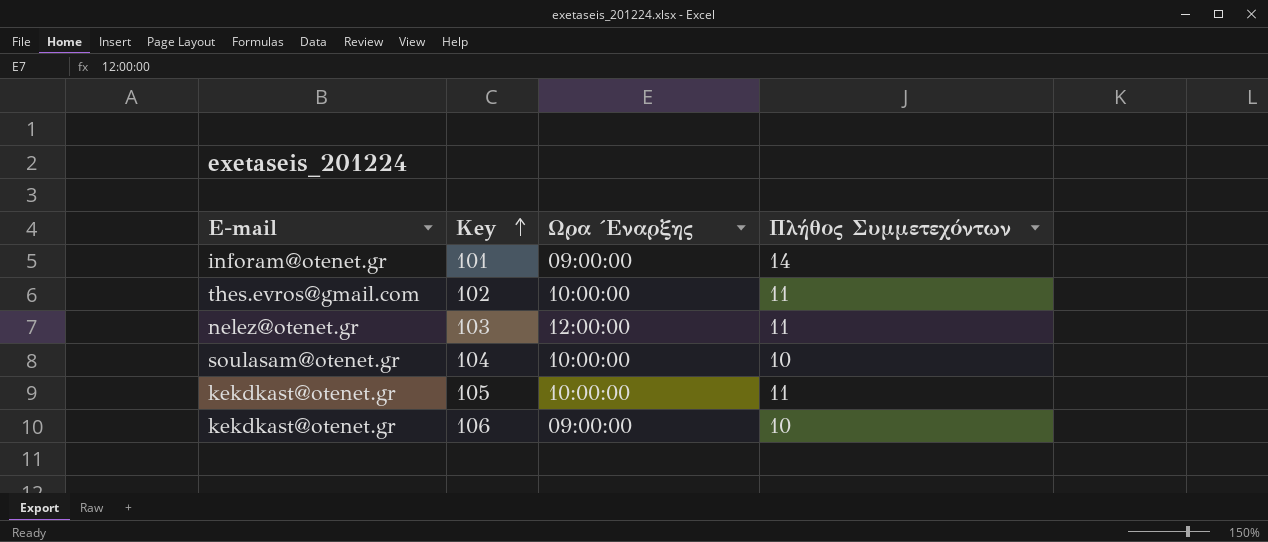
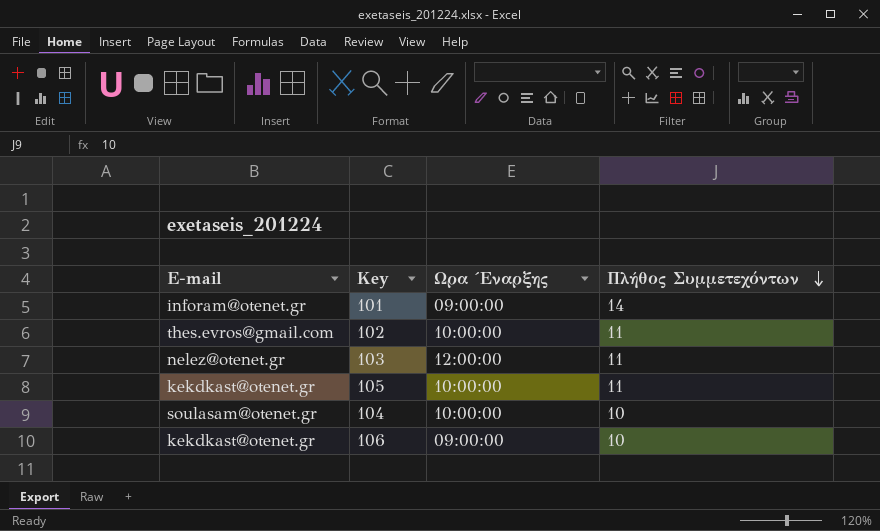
row order: Key ascending -> Πλήθος Συμμετεχόντων descending

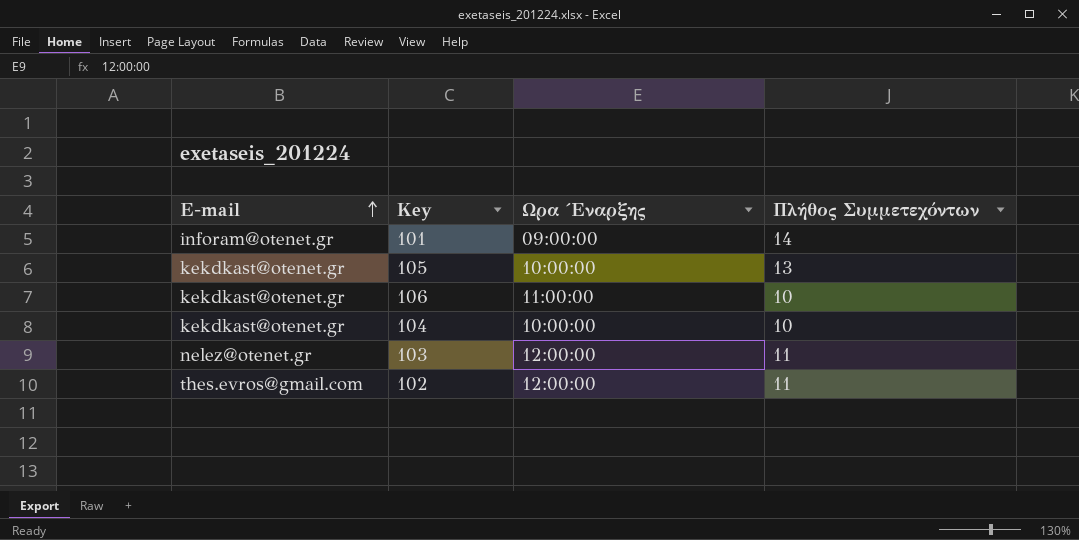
row order: Πλήθος Συμμετεχόντων descending -> E-mail ascending
105 | Πλήθος Συμμετεχόντων: 11 -> 13
106 | Ωρα Έναρξης: 09:00:00 -> 11:00:00
104 | E-mail: soulasam@otenet.gr -> kekdkast@otenet.gr
102 | Ωρα Έναρξης: 10:00:00 -> 12:00:00

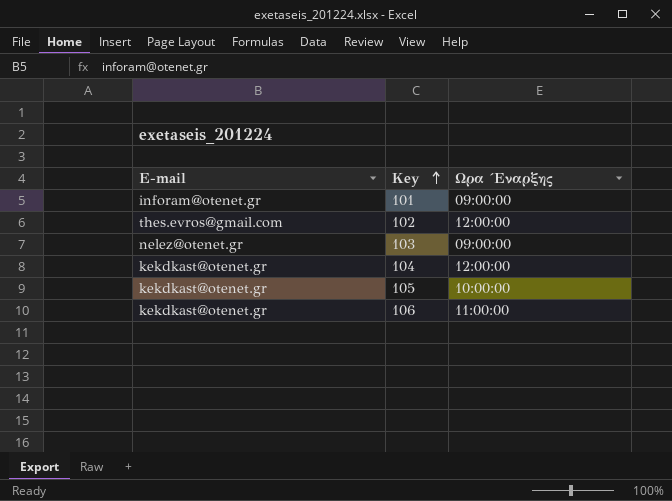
row order: E-mail ascending -> Key ascending
column Πλήθος Συμμετεχόντων | position: 4 -> none
103 | Ωρα Έναρξης: 12:00:00 -> 09:00:00
104 | Ωρα Έναρξης: 10:00:00 -> 12:00:00

